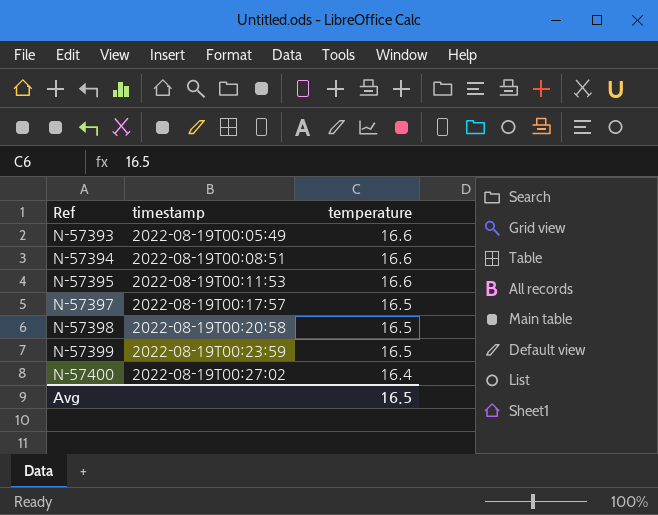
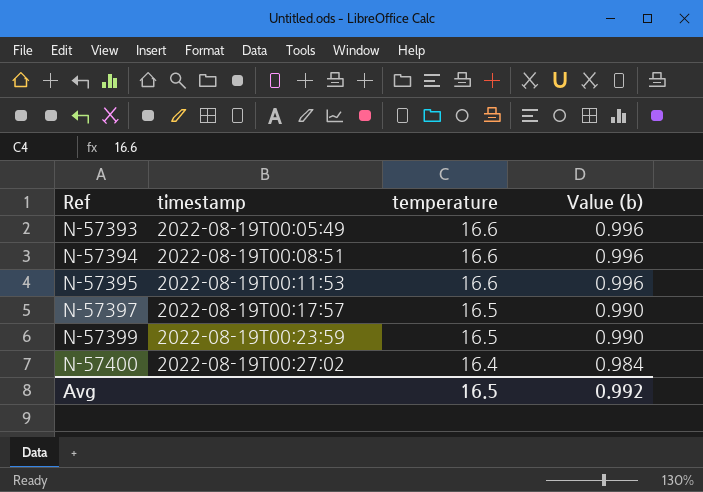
column Value (b) | formula: none -> [temperature] * 0.06
row N-57398: 2022-08-19T00:20:58 | 16.5 -> none

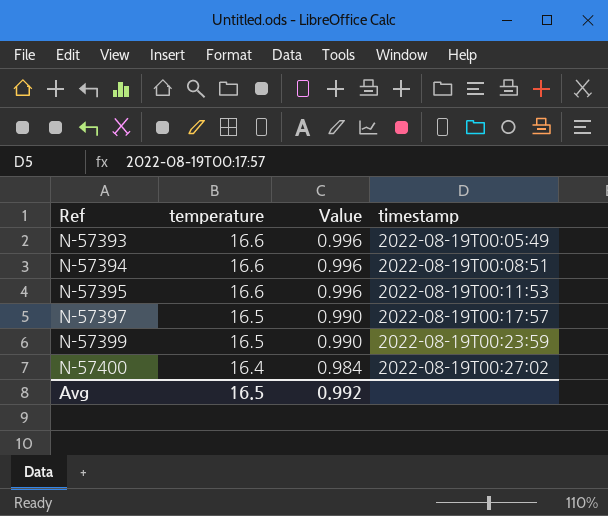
column name: Value (b) -> Value
column timestamp | position: 2 -> 4

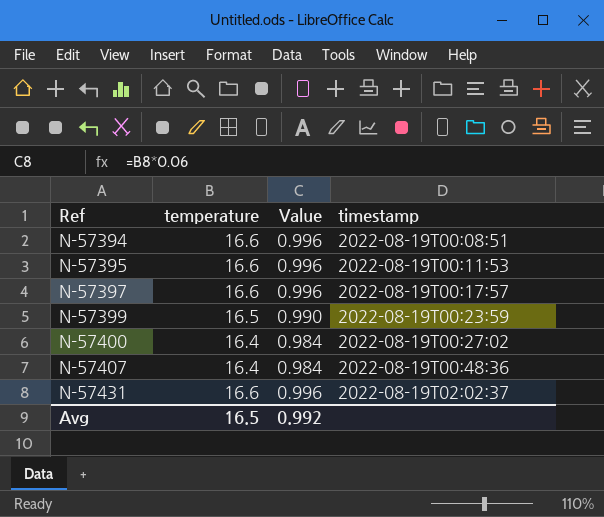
row N-57393: 16.6 | 0.996 | 2022-08-19T00:05:49 -> none
N-57397 | temperature: 16.5 -> 16.6
N-57397 | Value: 0.990 -> 0.996
row N-57407: none -> 16.4 | 0.984 | 2022-08-19T00:48:36
row N-57431: none -> 16.6 | 0.996 | 2022-08-19T02:02:37

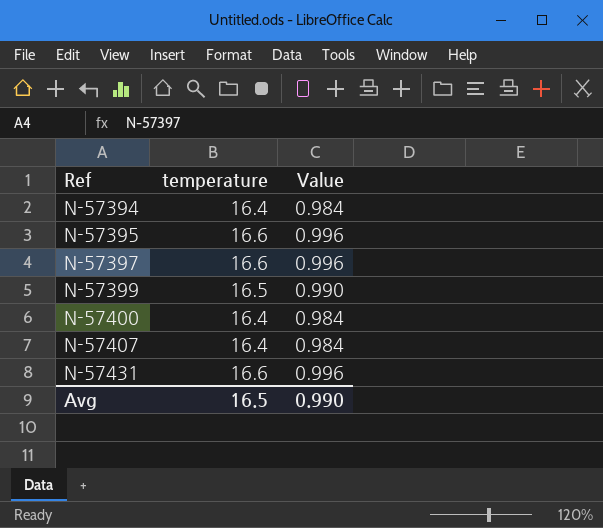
column timestamp | position: 4 -> none
N-57394 | temperature: 16.6 -> 16.4
N-57394 | Value: 0.996 -> 0.984
Avg | Value: 0.992 -> 0.990

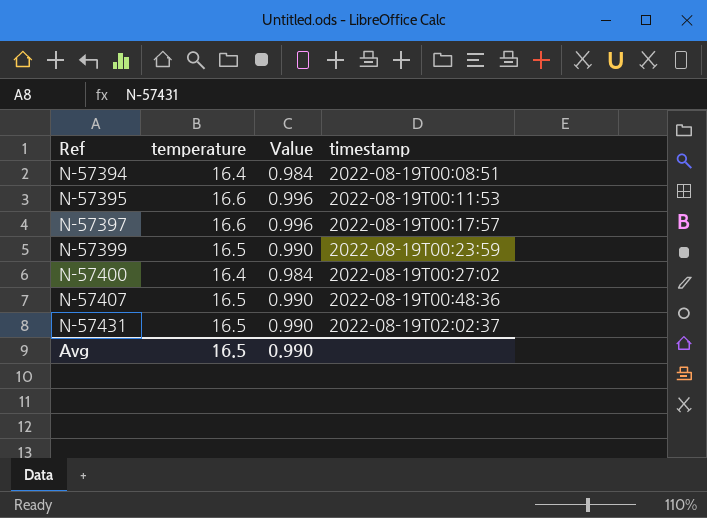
column timestamp | position: none -> 4
N-57407 | temperature: 16.4 -> 16.5
N-57407 | Value: 0.984 -> 0.990
N-57431 | temperature: 16.6 -> 16.5
N-57431 | Value: 0.996 -> 0.990

